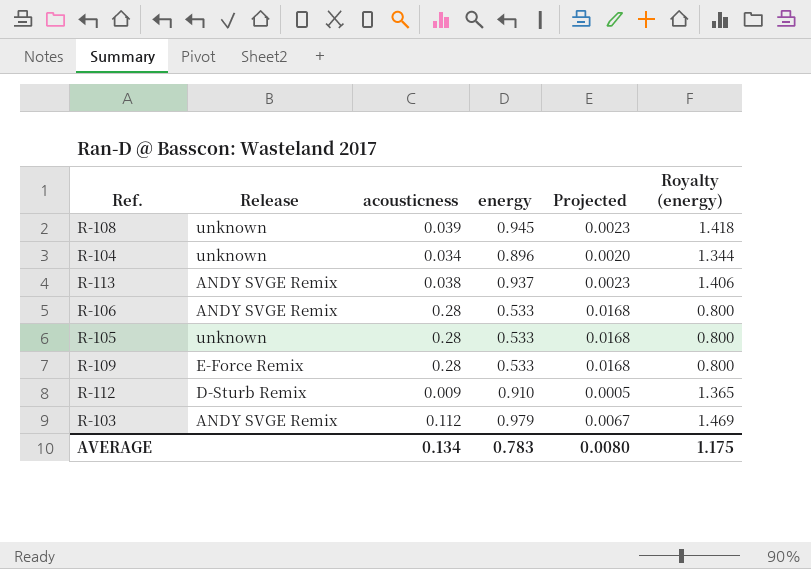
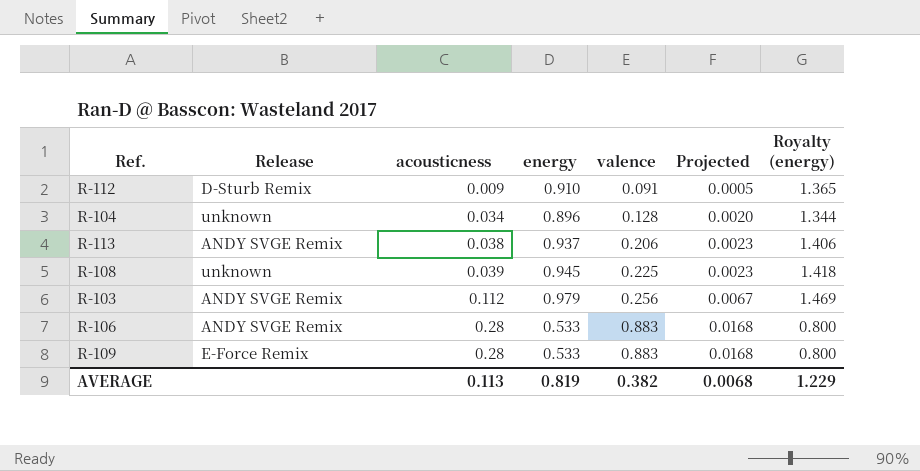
row order: none -> acousticness ascending
column valence | position: none -> 5
row R-105: unknown | 0.28 | 0.533 | 0.0168 | 0.800 -> none
AVERAGE | acousticness: 0.134 -> 0.113
AVERAGE | energy: 0.783 -> 0.819
AVERAGE | Projected: 0.0080 -> 0.0068
AVERAGE | Royalty (energy): 1.175 -> 1.229

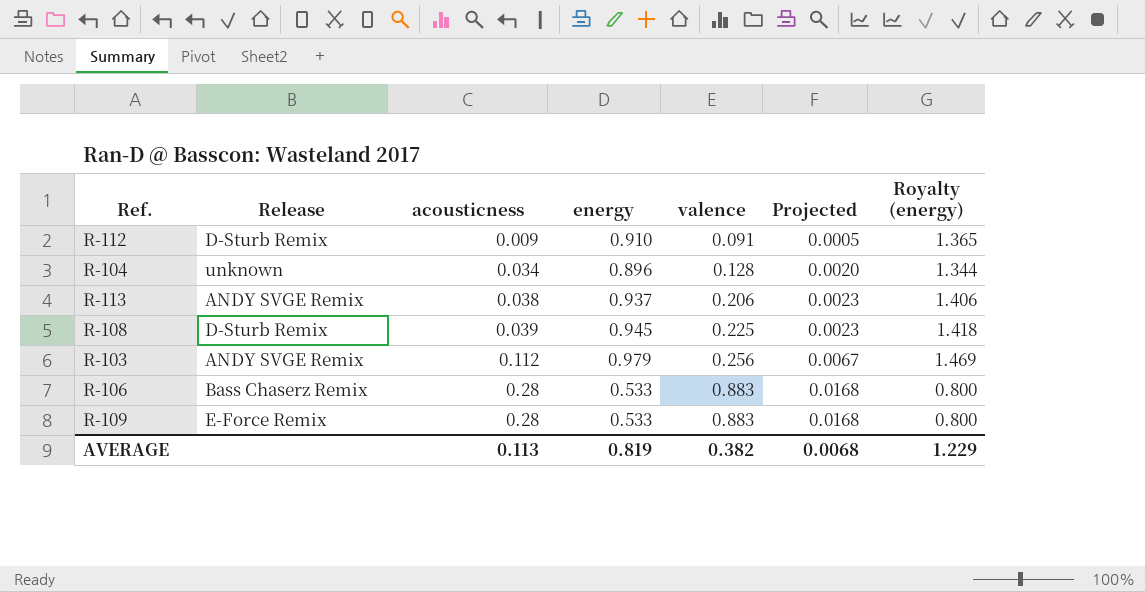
R-108 | Release: unknown -> D-Sturb Remix
R-106 | Release: ANDY SVGE Remix -> Bass Chaserz Remix

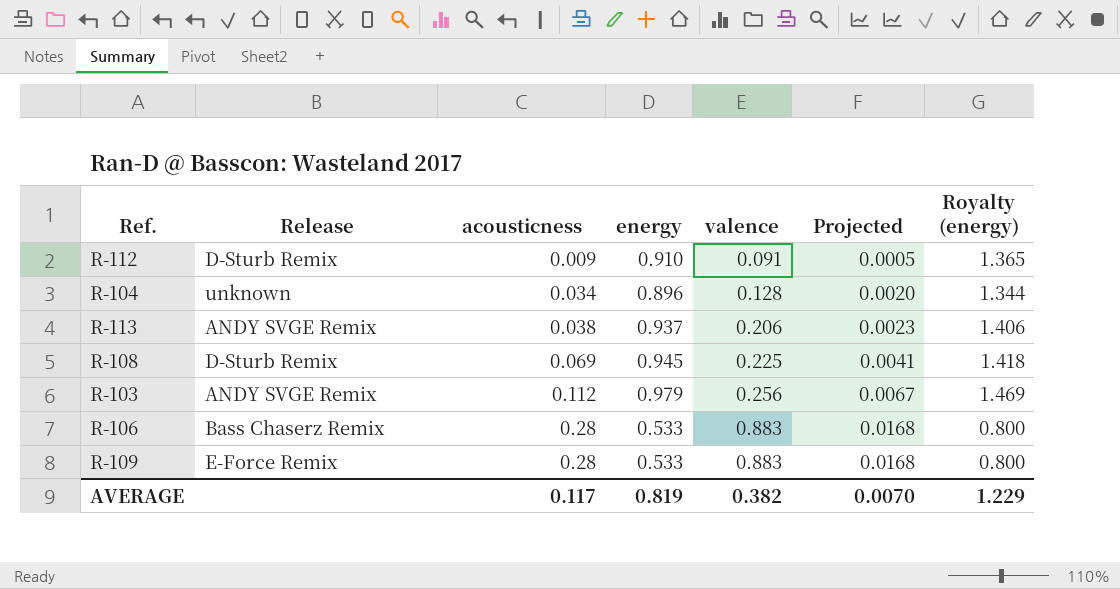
R-108 | acousticness: 0.039 -> 0.069
R-108 | Projected: 0.0023 -> 0.0041
AVERAGE | acousticness: 0.113 -> 0.117
AVERAGE | Projected: 0.0068 -> 0.0070

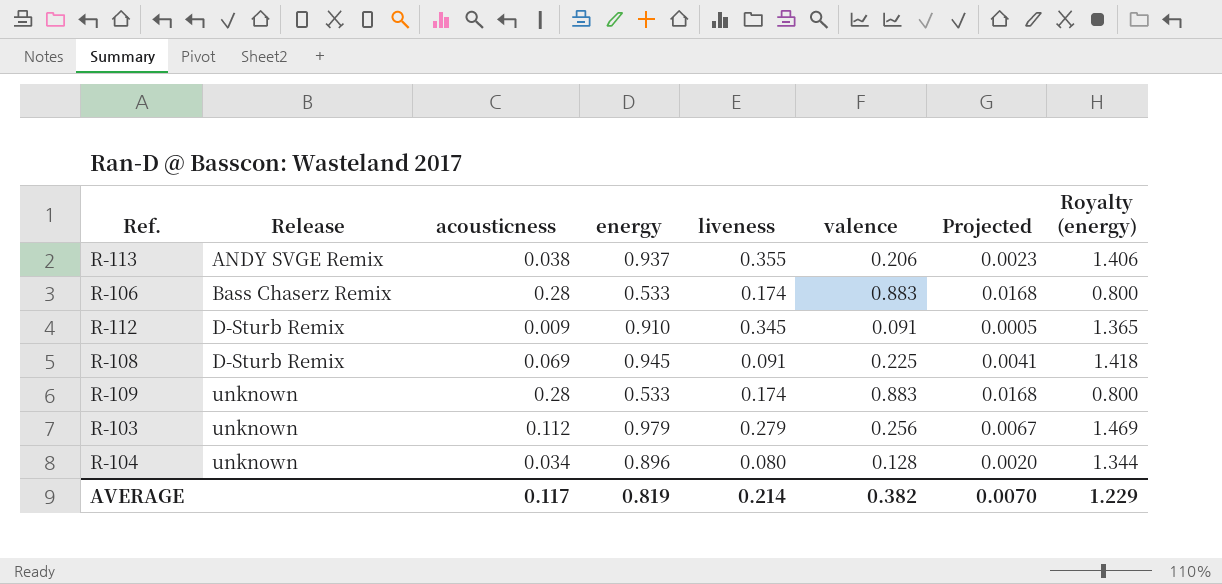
row order: acousticness ascending -> Release ascending
column liveness | position: none -> 5
R-109 | Release: E-Force Remix -> unknown
R-103 | Release: ANDY SVGE Remix -> unknown

